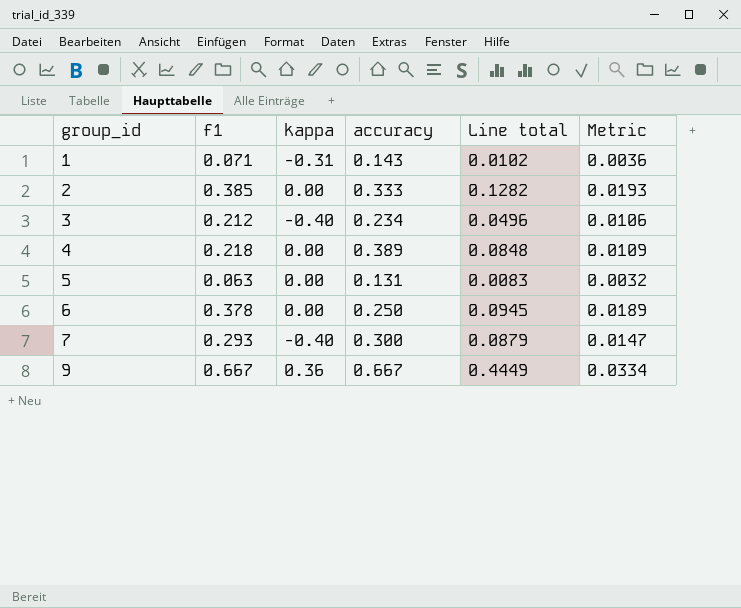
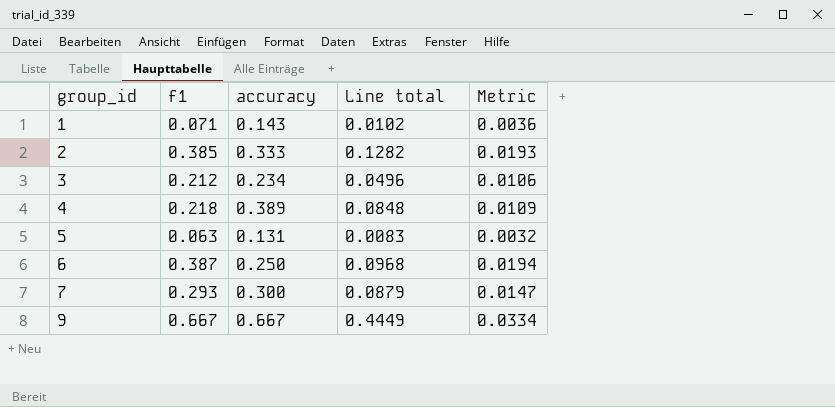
column kappa | position: 3 -> none
6 | f1: 0.378 -> 0.387
6 | Line total: 0.0945 -> 0.0968
6 | Metric: 0.0189 -> 0.0194

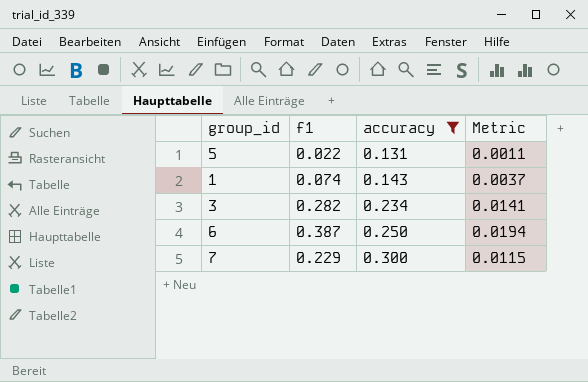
filter: none -> accuracy <= 0.300
row order: group_id ascending -> accuracy ascending
column Line total | formula: [f1] * [accuracy] -> none
5 | f1: 0.063 -> 0.022
5 | Metric: 0.0032 -> 0.0011
1 | f1: 0.071 -> 0.074
1 | Metric: 0.0036 -> 0.0037
3 | f1: 0.212 -> 0.282
3 | Metric: 0.0106 -> 0.0141
7 | f1: 0.293 -> 0.229
7 | Metric: 0.0147 -> 0.0115

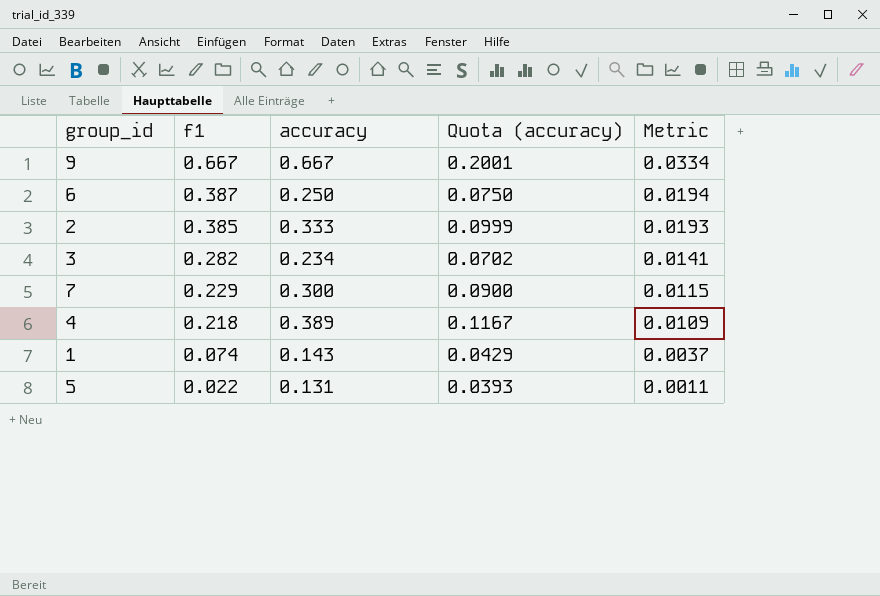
filter: accuracy <= 0.300 -> none
row order: accuracy ascending -> f1 descending
column Quota (accuracy) | formula: none -> [accuracy] * 0.3

